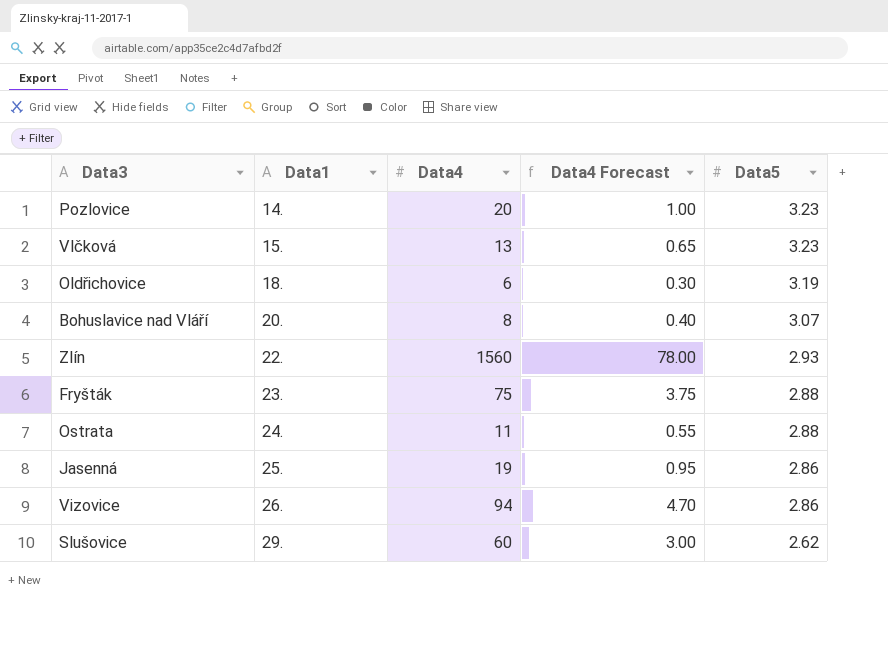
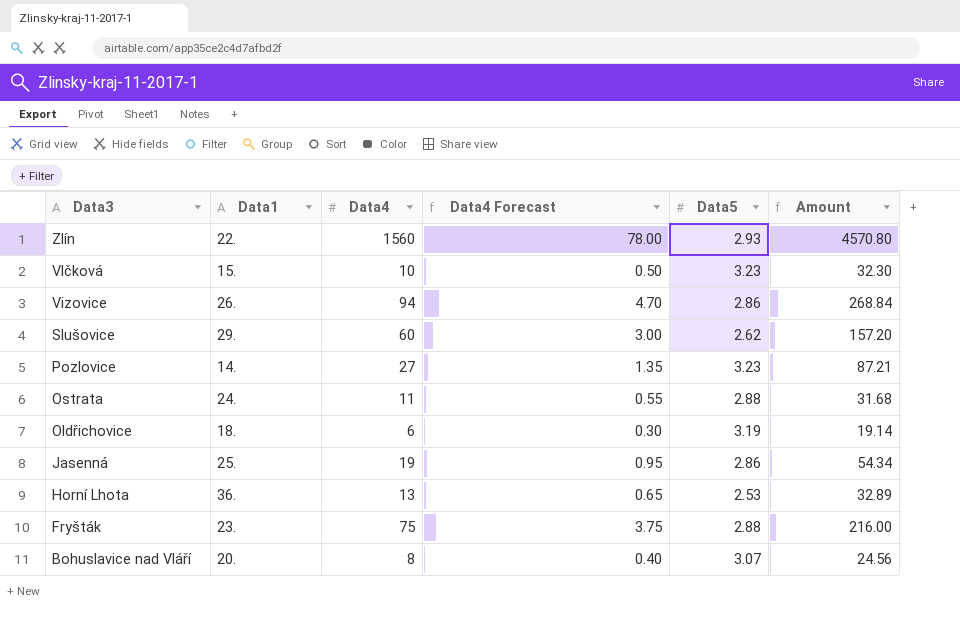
row order: Data1 ascending -> Data3 descending
column Amount | formula: none -> [Data4] * [Data5]
Vlčková | Data4: 13 -> 10
Vlčková | Data4 Forecast: 0.65 -> 0.50
Pozlovice | Data4: 20 -> 27
Pozlovice | Data4 Forecast: 1.00 -> 1.35
row Horní Lhota: none -> 36. | 13 | 0.65 | 2.53 | 32.89

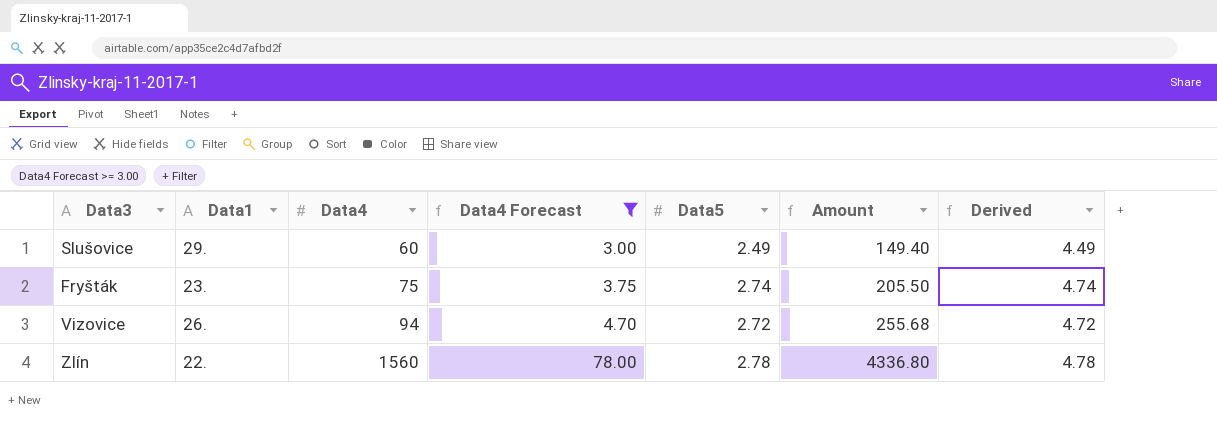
filter: none -> Data4 Forecast >= 3.00
row order: Data3 descending -> Data4 ascending
column Derived | formula: none -> [Data5] + 2
Slušovice | Data5: 2.62 -> 2.49
Slušovice | Amount: 157.20 -> 149.40
Fryšták | Data5: 2.88 -> 2.74
Fryšták | Amount: 216.00 -> 205.50
Vizovice | Data5: 2.86 -> 2.72
Vizovice | Amount: 268.84 -> 255.68
Zlín | Data5: 2.93 -> 2.78
Zlín | Amount: 4570.80 -> 4336.80

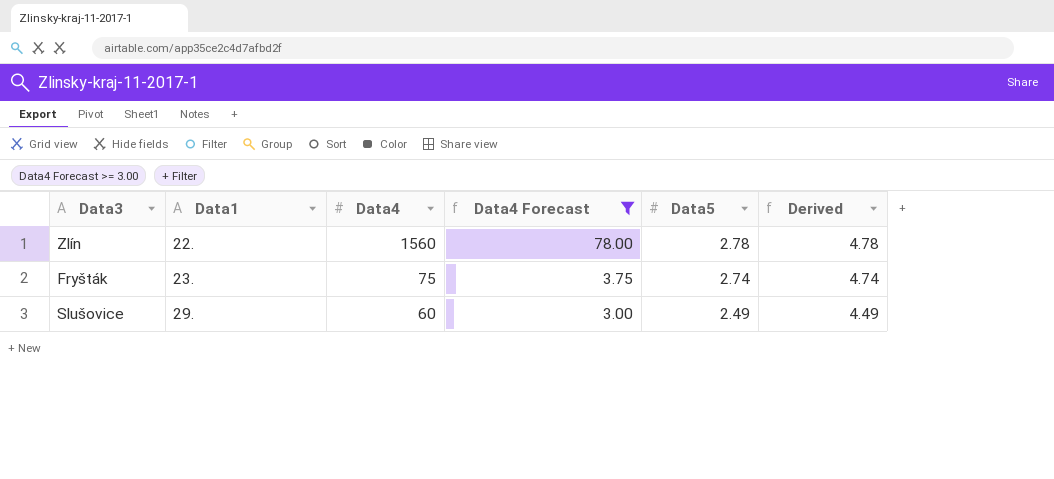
row order: Data4 ascending -> Data1 ascending
column Amount | formula: [Data4] * [Data5] -> none
row Vizovice: 26. | 94 | 4.70 | 2.72 | 255.68 | 4.72 -> none

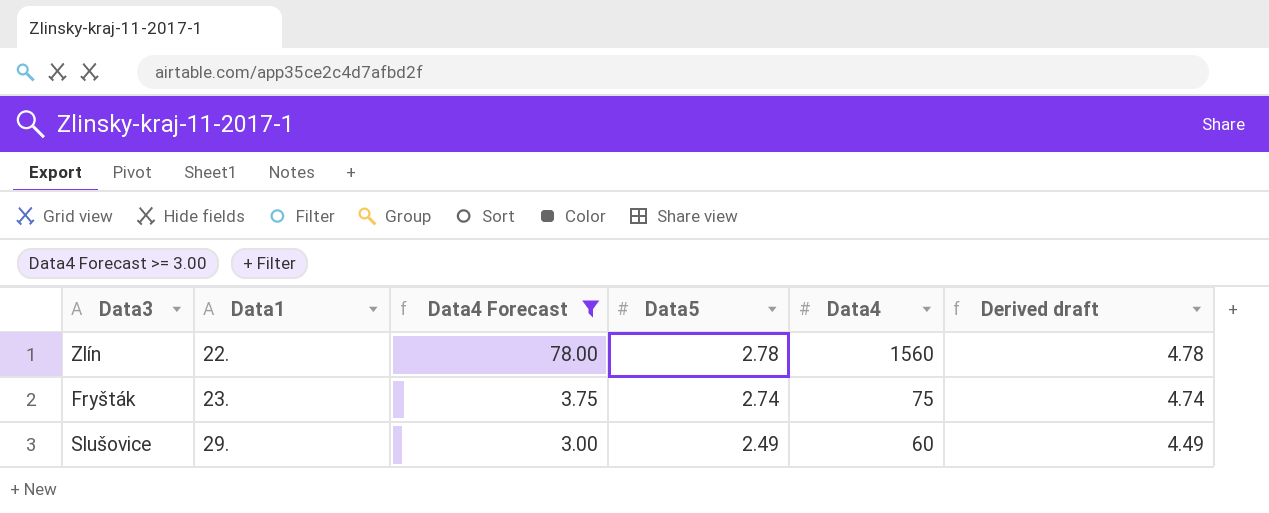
column Data4 | position: 3 -> 5
column name: Derived -> Derived draft

